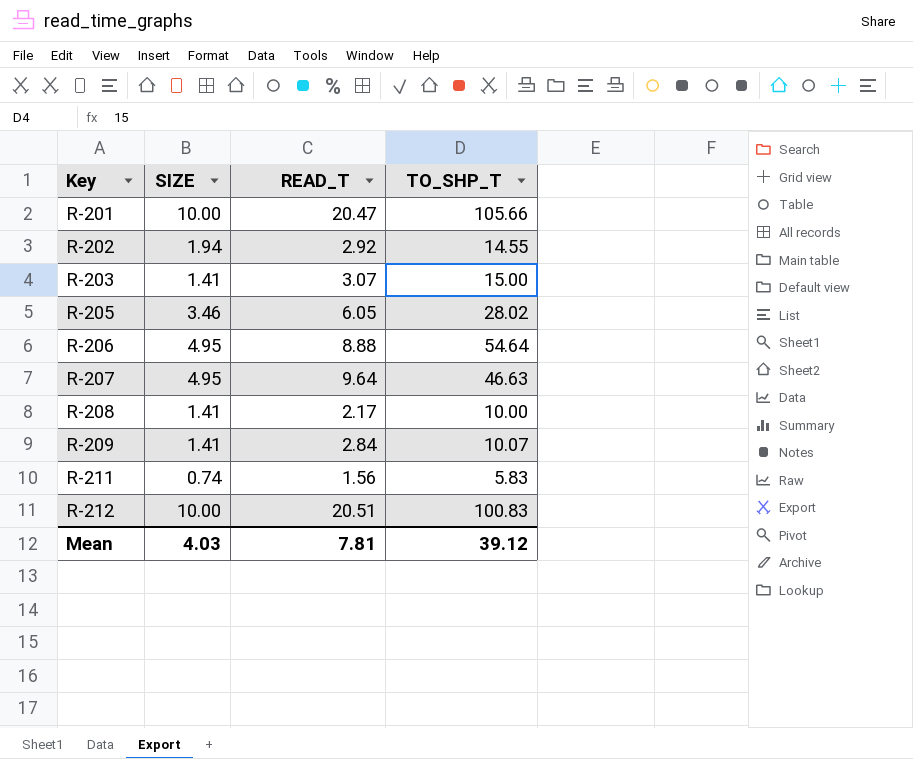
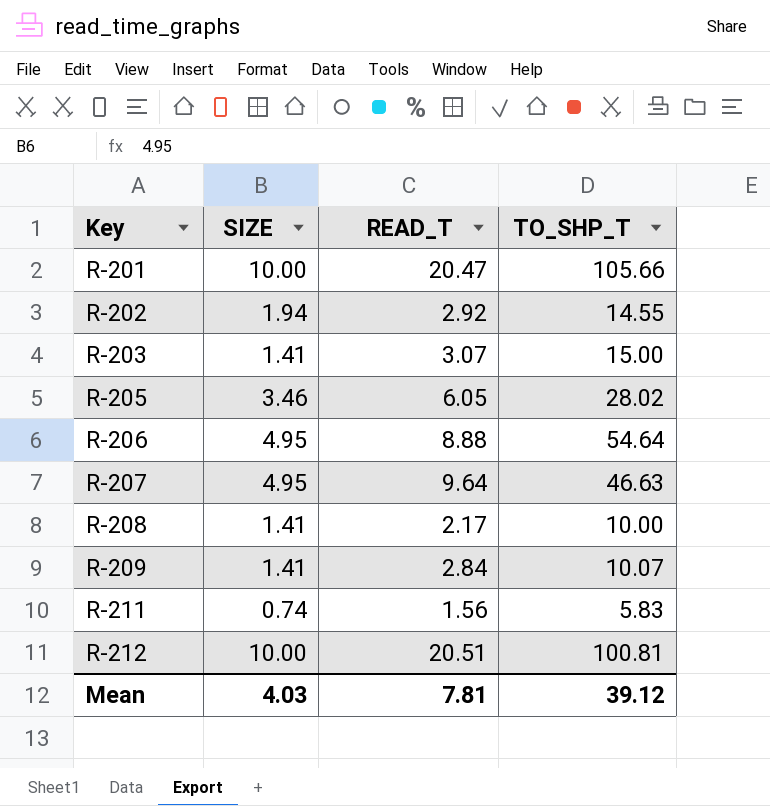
R-212 | TO_SHP_T: 100.83 -> 100.81

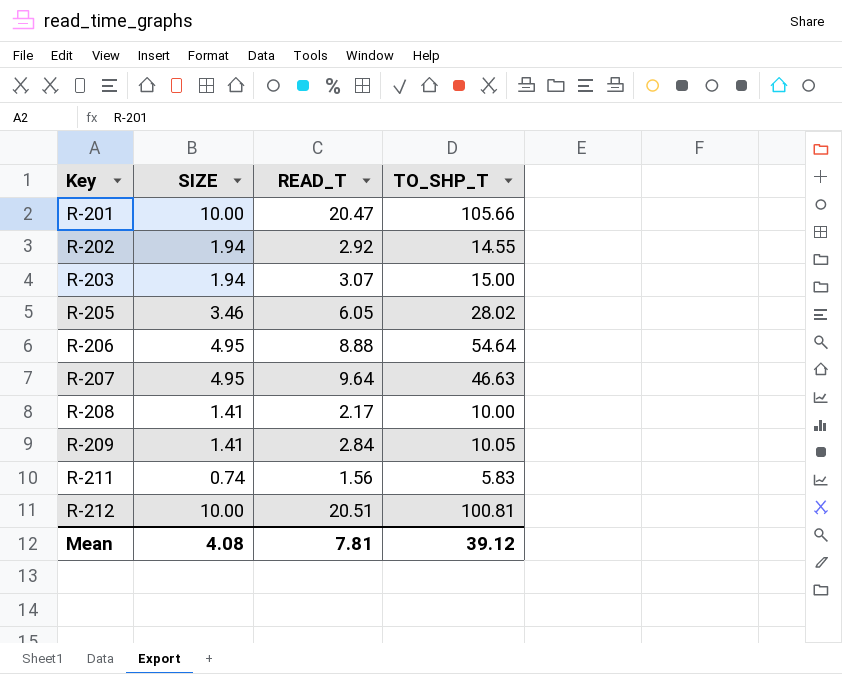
R-203 | SIZE: 1.41 -> 1.94
R-209 | TO_SHP_T: 10.07 -> 10.05
Mean | SIZE: 4.03 -> 4.08

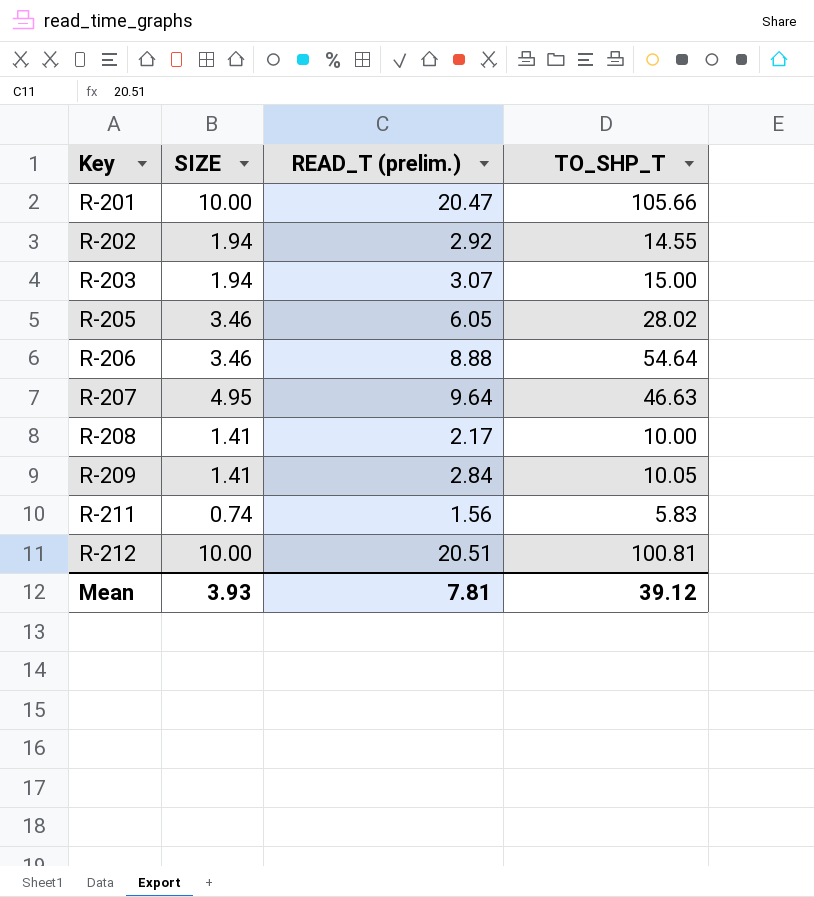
column name: READ_T -> READ_T (prelim.)
R-206 | SIZE: 4.95 -> 3.46
Mean | SIZE: 4.08 -> 3.93

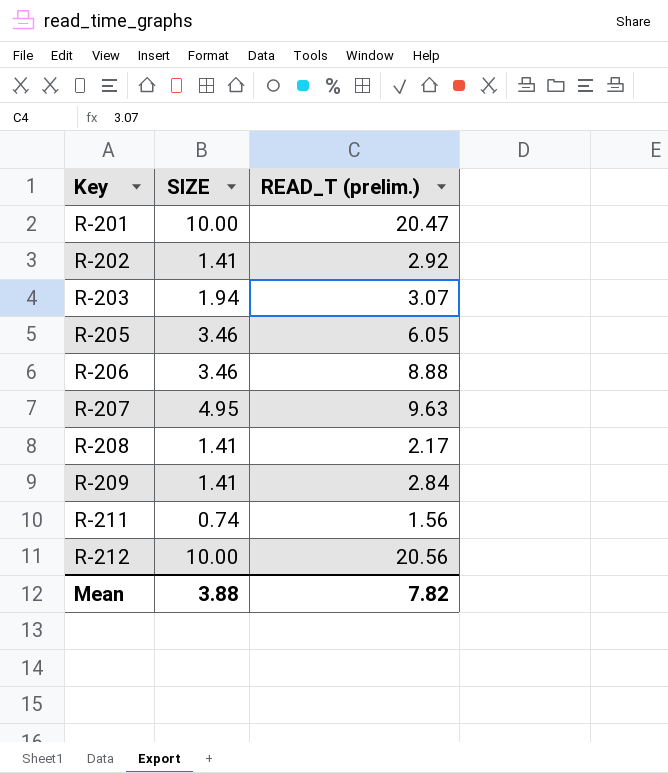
column TO_SHP_T | position: 4 -> none
R-202 | SIZE: 1.94 -> 1.41
R-207 | READ_T (prelim.): 9.64 -> 9.63
R-212 | READ_T (prelim.): 20.51 -> 20.56
Mean | SIZE: 3.93 -> 3.88
Mean | READ_T (prelim.): 7.81 -> 7.82

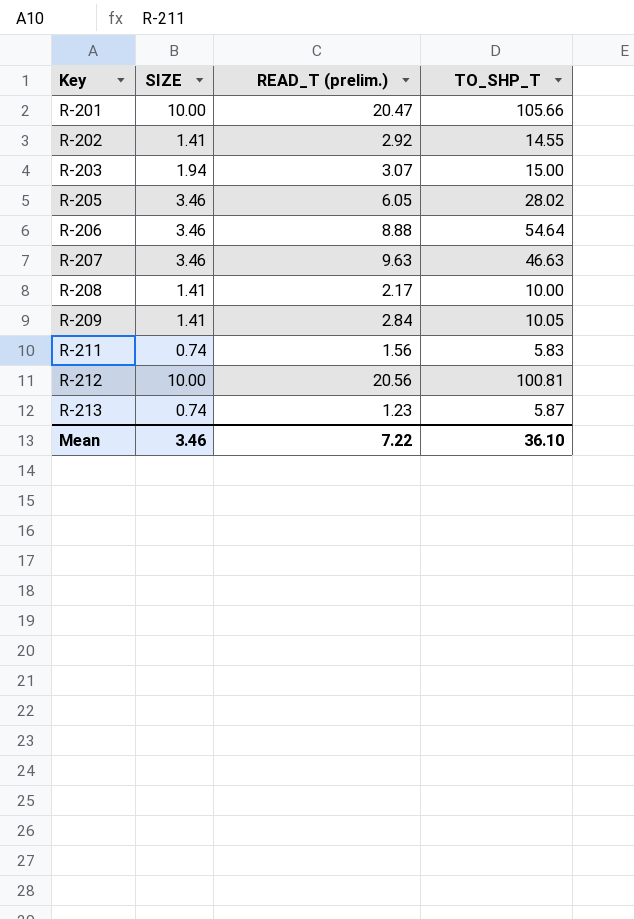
column TO_SHP_T | position: none -> 4
R-207 | SIZE: 4.95 -> 3.46
row R-213: none -> 0.74 | 1.23 | 5.87
Mean | SIZE: 3.88 -> 3.46
Mean | READ_T (prelim.): 7.82 -> 7.22

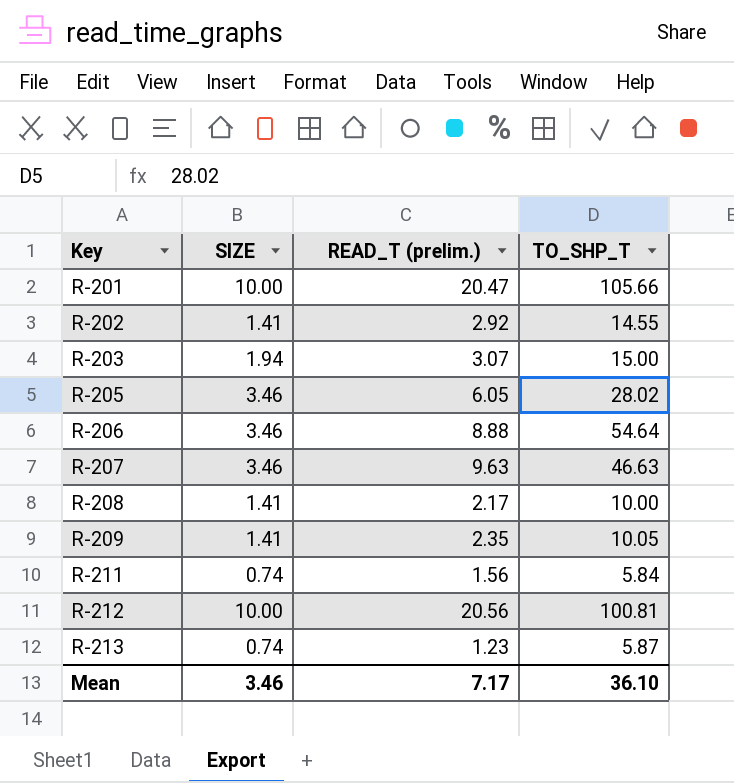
R-209 | READ_T (prelim.): 2.84 -> 2.35
R-211 | TO_SHP_T: 5.83 -> 5.84
Mean | READ_T (prelim.): 7.22 -> 7.17

